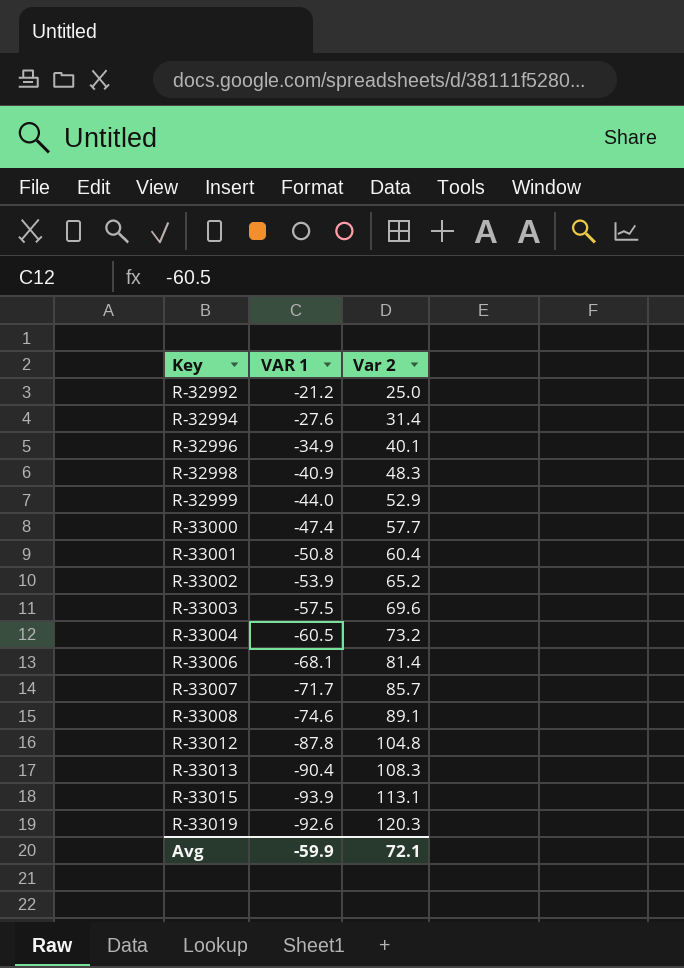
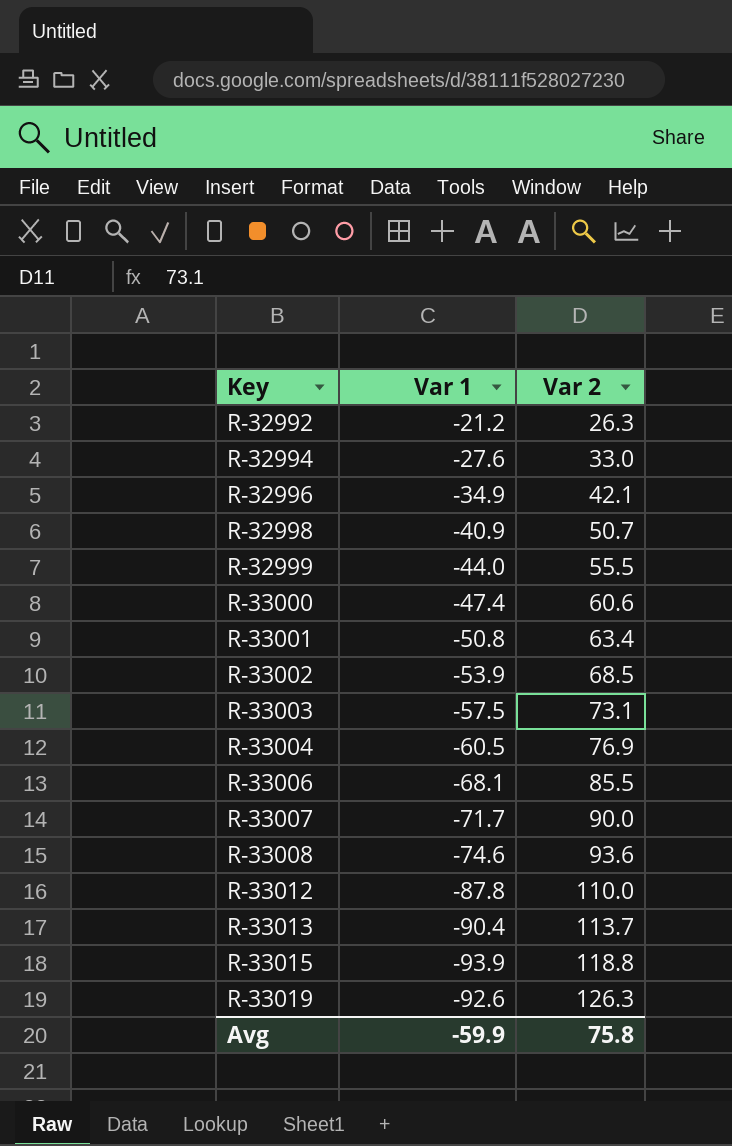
column name: VAR 1 -> Var 1
R-32992 | Var 2: 25.0 -> 26.3
R-32994 | Var 2: 31.4 -> 33.0
R-32996 | Var 2: 40.1 -> 42.1
R-32998 | Var 2: 48.3 -> 50.7
R-32999 | Var 2: 52.9 -> 55.5
R-33000 | Var 2: 57.7 -> 60.6
R-33001 | Var 2: 60.4 -> 63.4
R-33002 | Var 2: 65.2 -> 68.5
R-33003 | Var 2: 69.6 -> 73.1
R-33004 | Var 2: 73.2 -> 76.9
R-33006 | Var 2: 81.4 -> 85.5
R-33007 | Var 2: 85.7 -> 90.0
R-33008 | Var 2: 89.1 -> 93.6
R-33012 | Var 2: 104.8 -> 110.0
R-33013 | Var 2: 108.3 -> 113.7
R-33015 | Var 2: 113.1 -> 118.8
R-33019 | Var 2: 120.3 -> 126.3
Avg | Var 2: 72.1 -> 75.8

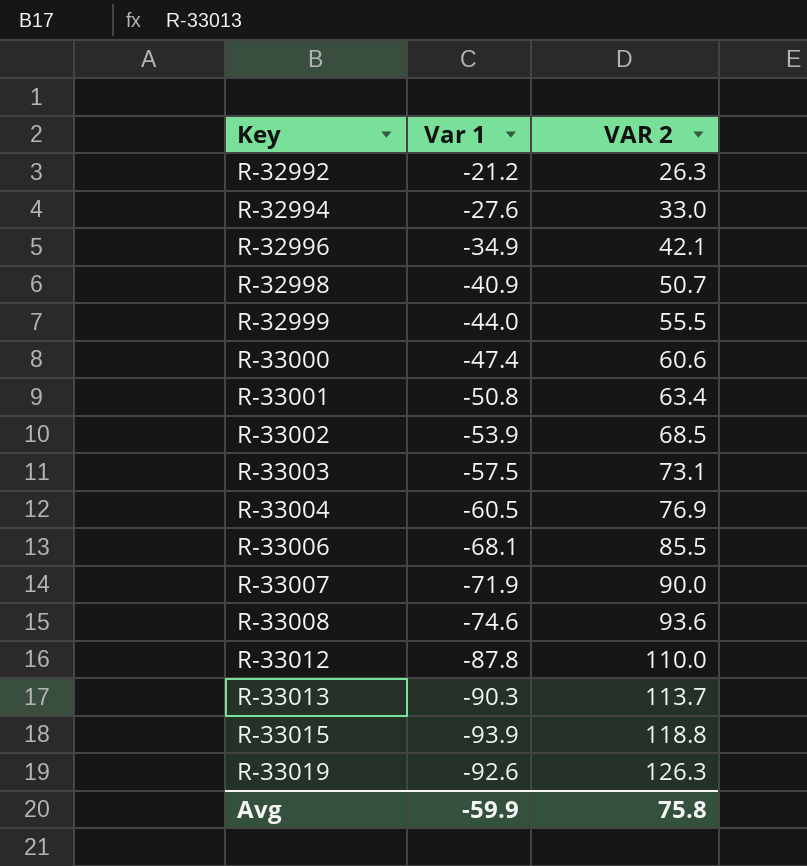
column name: Var 2 -> VAR 2
R-33007 | Var 1: -71.7 -> -71.9
R-33013 | Var 1: -90.4 -> -90.3

